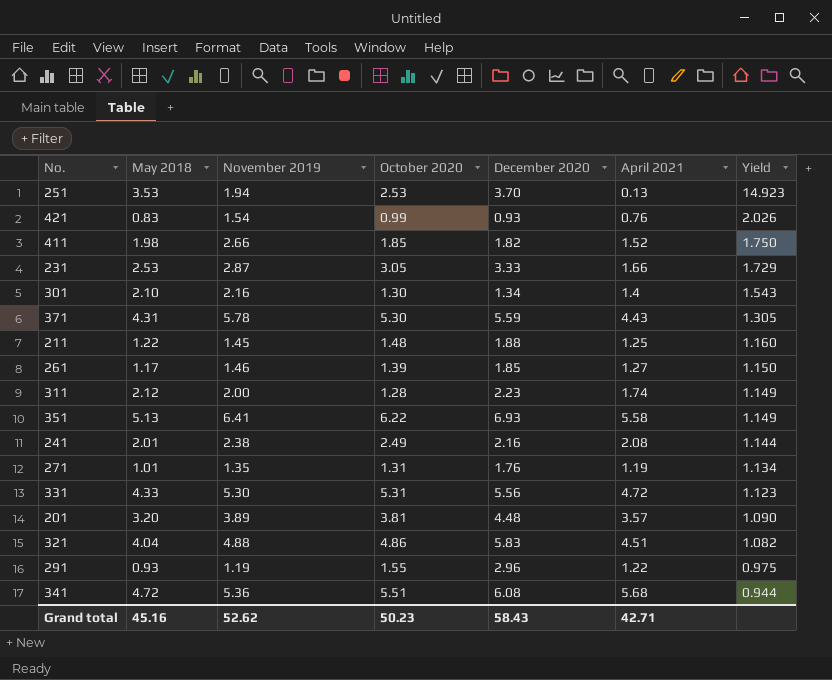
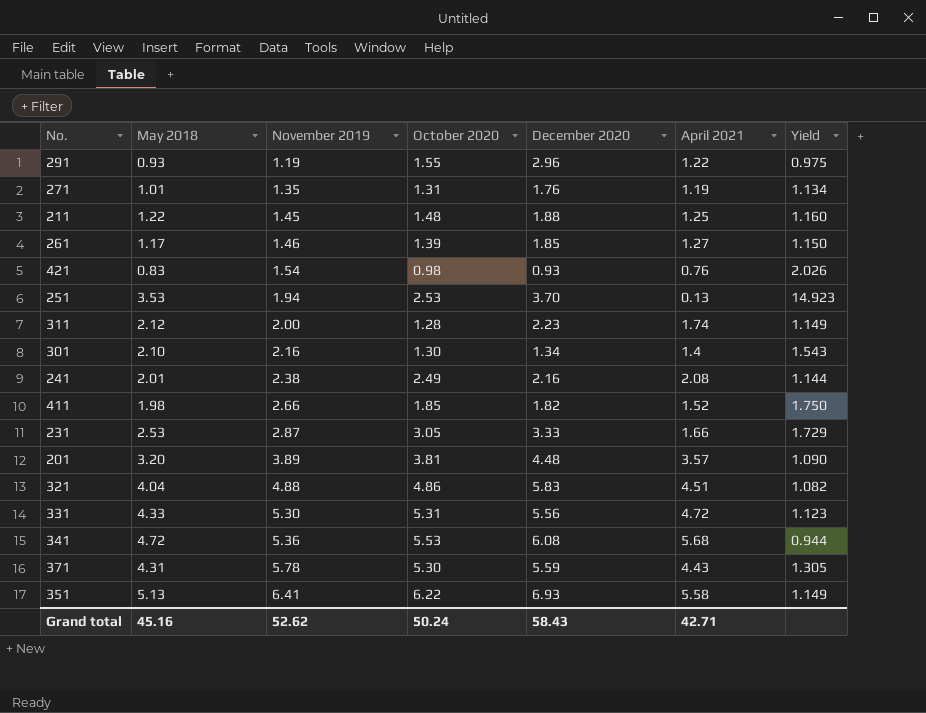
row order: Yield descending -> November 2019 ascending
421 | October 2020: 0.99 -> 0.98
341 | October 2020: 5.51 -> 5.53
Grand total | October 2020: 50.23 -> 50.24

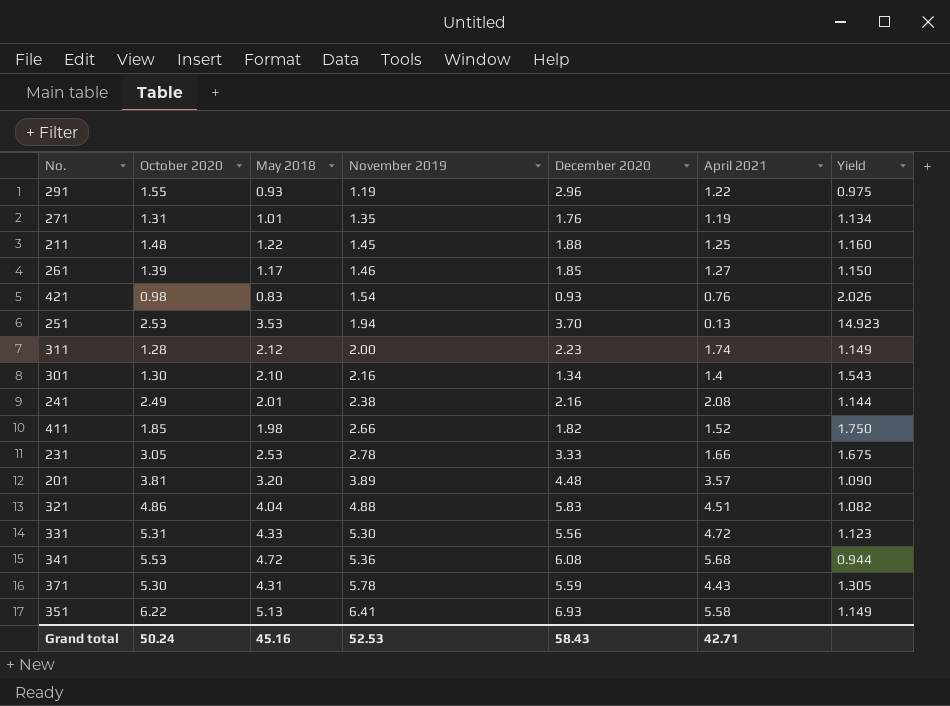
column October 2020 | position: 4 -> 2
231 | November 2019: 2.87 -> 2.78
231 | Yield: 1.729 -> 1.675
Grand total | November 2019: 52.62 -> 52.53

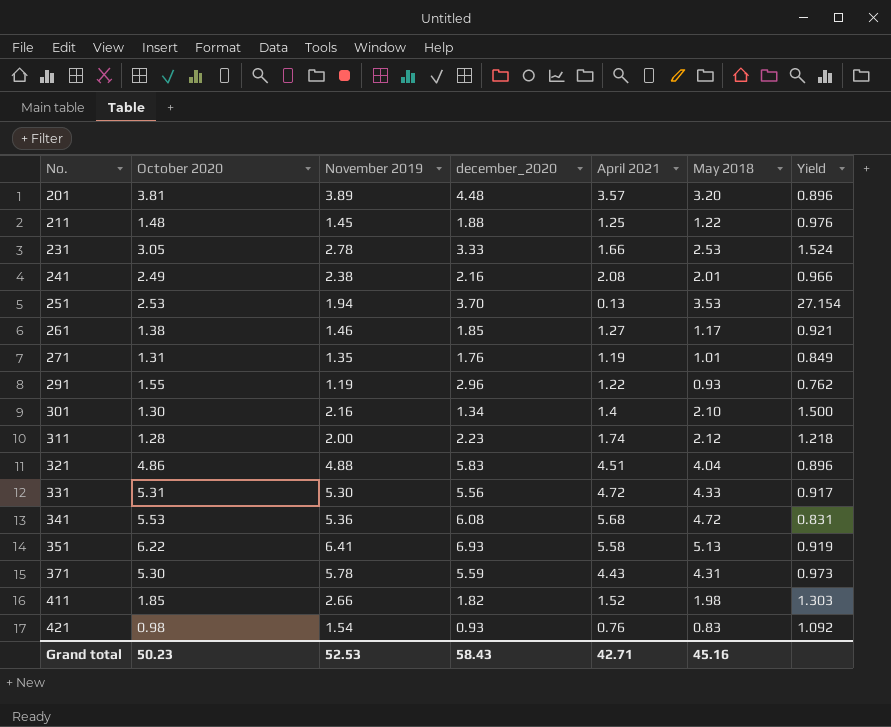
row order: November 2019 ascending -> No. ascending
column name: December 2020 -> december_2020
column May 2018 | position: 3 -> 6
column Yield | formula: [November 2019] / [April 2021] -> [May 2018] / [April 2021]
261 | October 2020: 1.39 -> 1.38
Grand total | October 2020: 50.24 -> 50.23

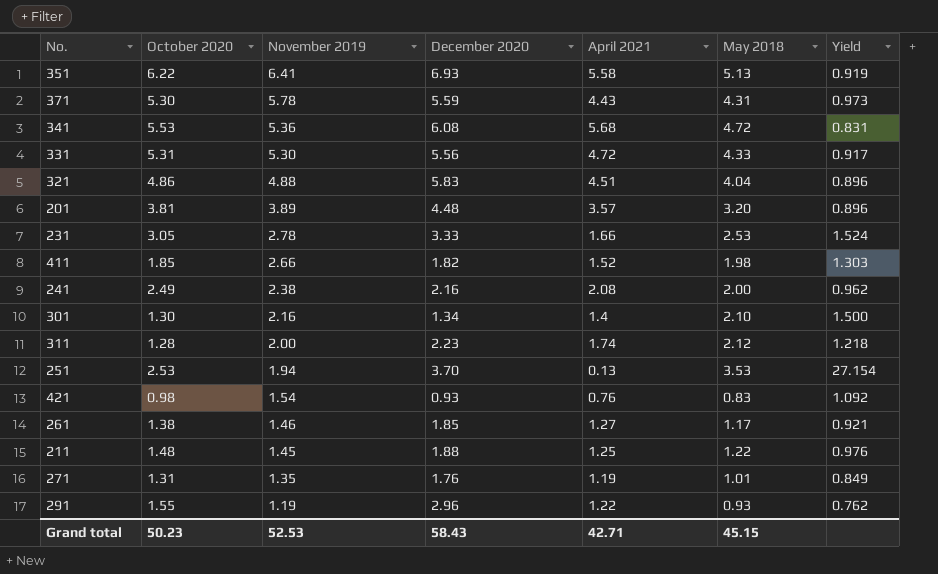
row order: No. ascending -> November 2019 descending
column name: december_2020 -> December 2020
241 | May 2018: 2.01 -> 2.00
241 | Yield: 0.966 -> 0.962
Grand total | May 2018: 45.16 -> 45.15

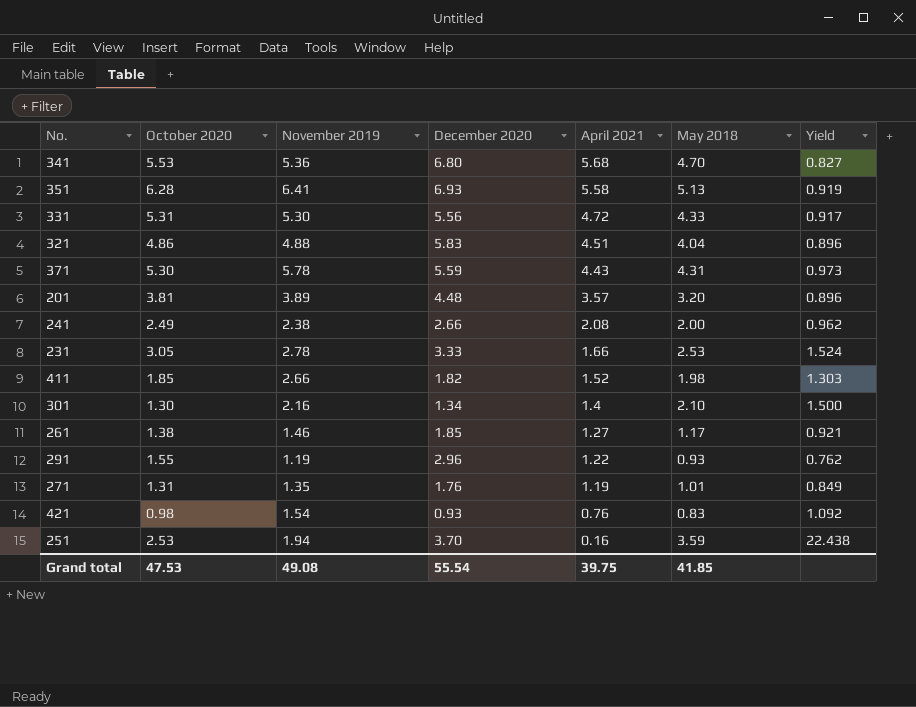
row order: November 2019 descending -> April 2021 descending
row 311: 1.28 | 2.00 | 2.23 | 1.74 | 2.12 | 1.218 -> none
row 211: 1.48 | 1.45 | 1.88 | 1.25 | 1.22 | 0.976 -> none
341 | December 2020: 6.08 -> 6.80
341 | May 2018: 4.72 -> 4.70
341 | Yield: 0.831 -> 0.827
351 | October 2020: 6.22 -> 6.28
241 | December 2020: 2.16 -> 2.66
251 | April 2021: 0.13 -> 0.16
251 | May 2018: 3.53 -> 3.59
251 | Yield: 27.154 -> 22.438
Grand total | October 2020: 50.23 -> 47.53
Grand total | November 2019: 52.53 -> 49.08
Grand total | December 2020: 58.43 -> 55.54
Grand total | April 2021: 42.71 -> 39.75
Grand total | May 2018: 45.15 -> 41.85

